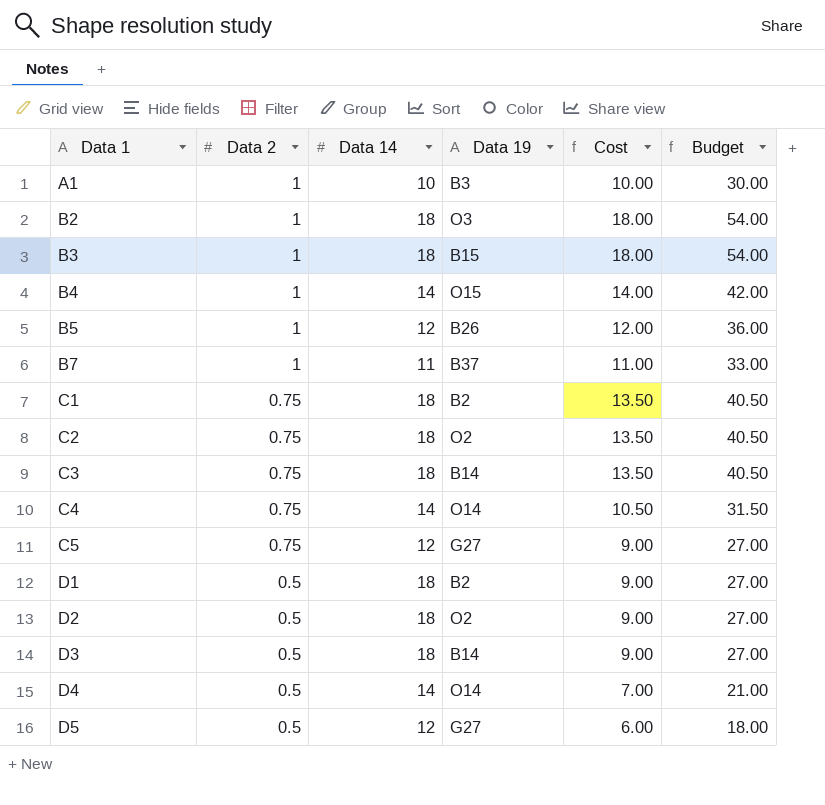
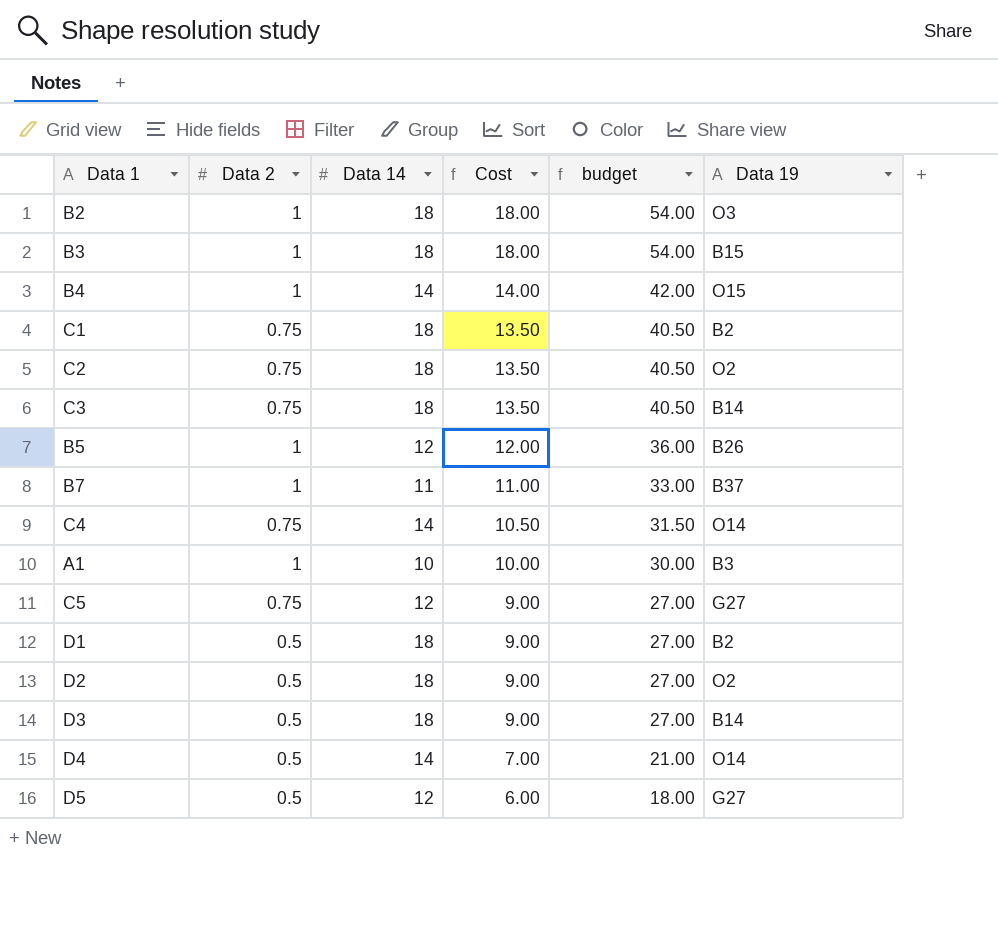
row order: Data 1 ascending -> Cost descending
column name: Budget -> budget
column Data 19 | position: 4 -> 6

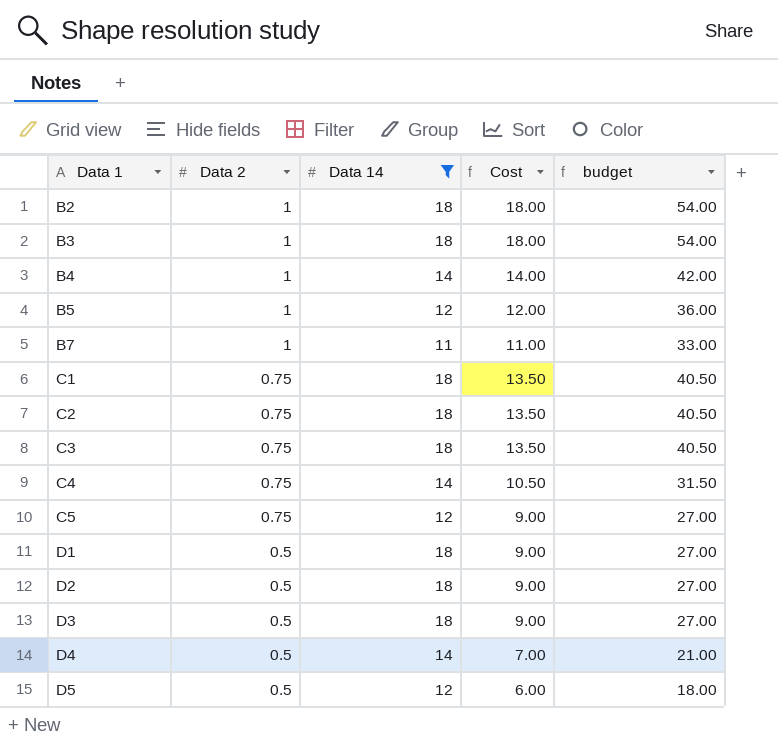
filter: none -> Data 14 != 10
row order: Cost descending -> Data 1 ascending
column Data 19 | position: 6 -> none

